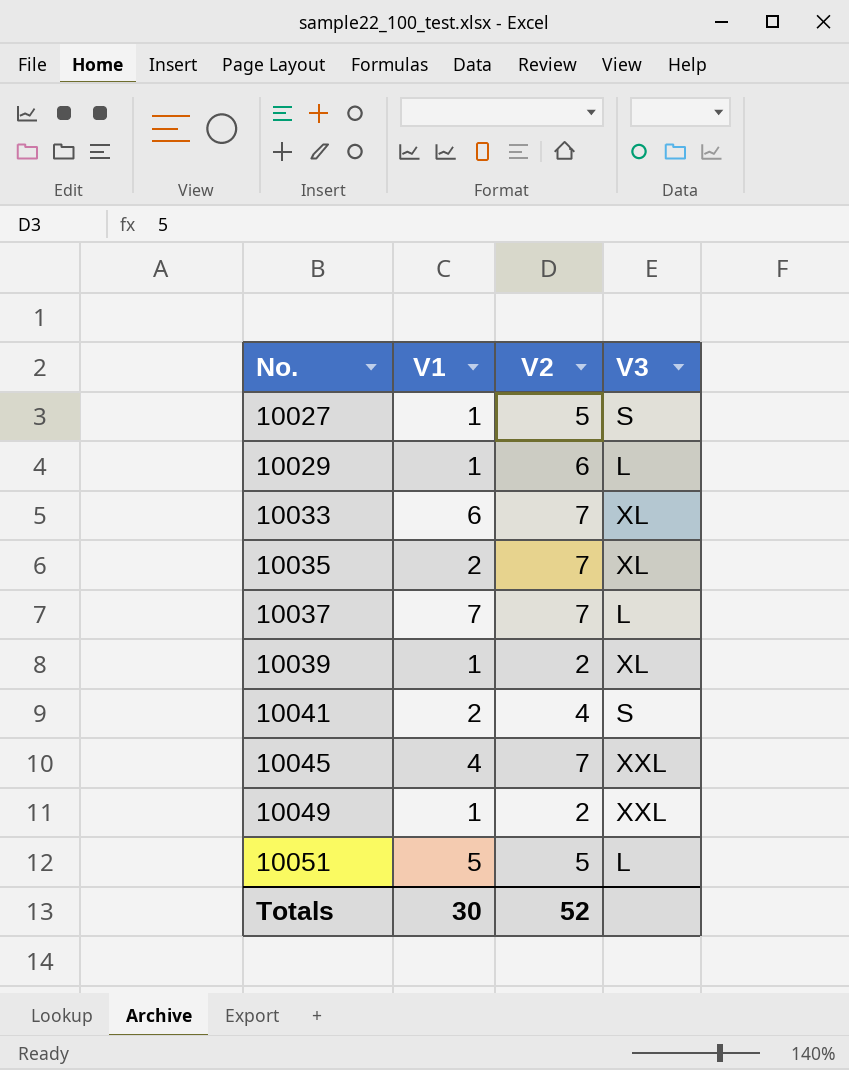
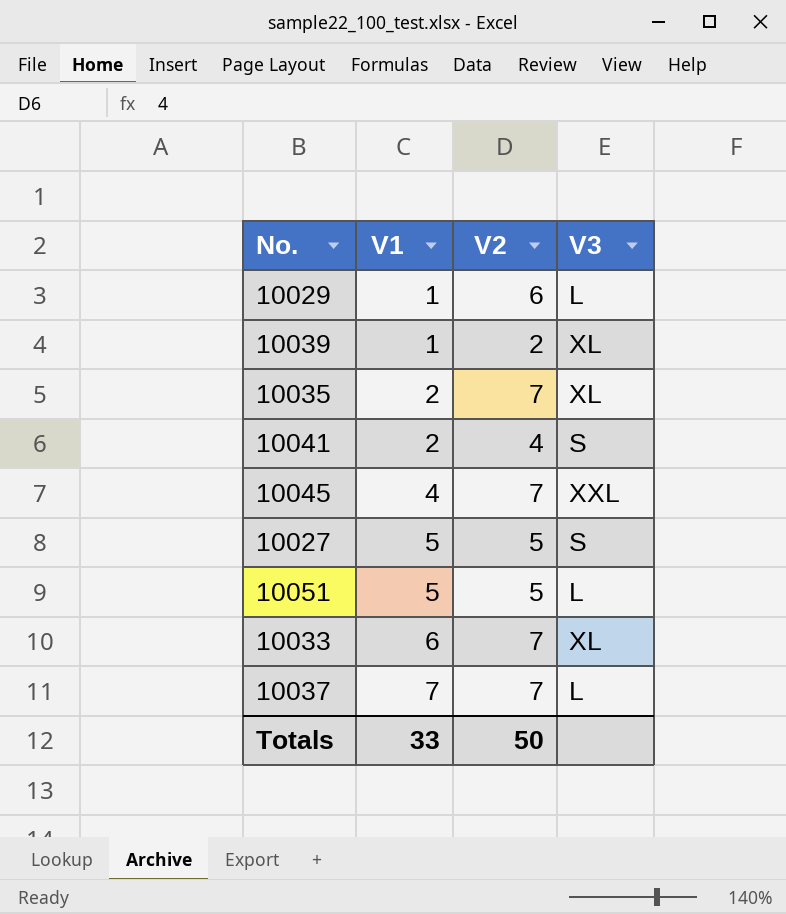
row order: No. ascending -> V1 ascending
row 10049: 1 | 2 | XXL -> none
10027 | V1: 1 -> 5
Totals | V1: 30 -> 33
Totals | V2: 52 -> 50

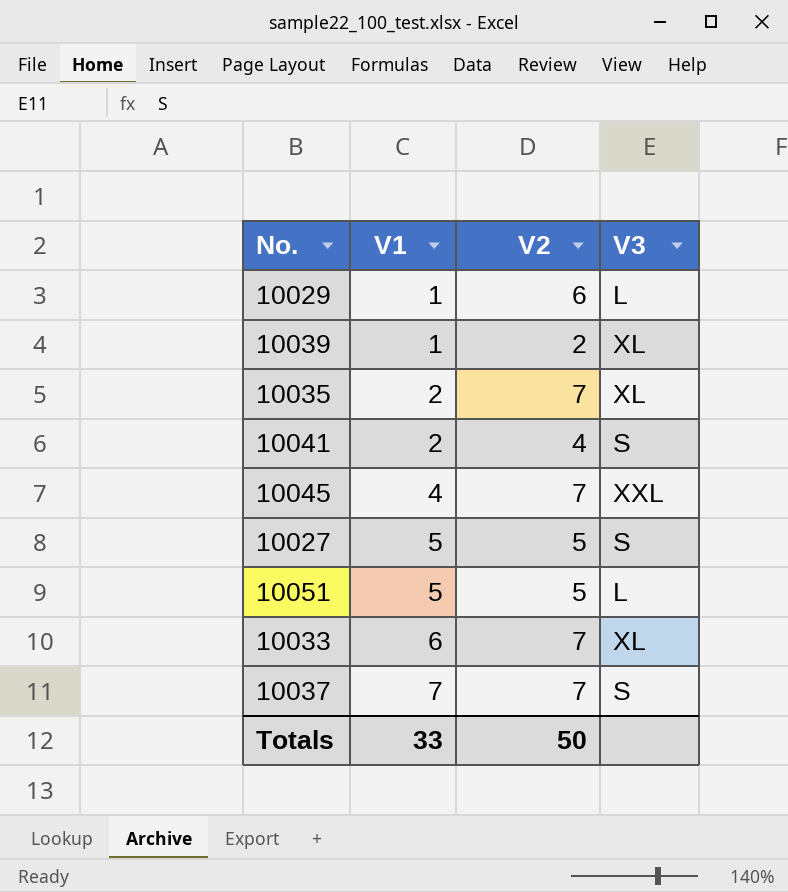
10037 | V3: L -> S

